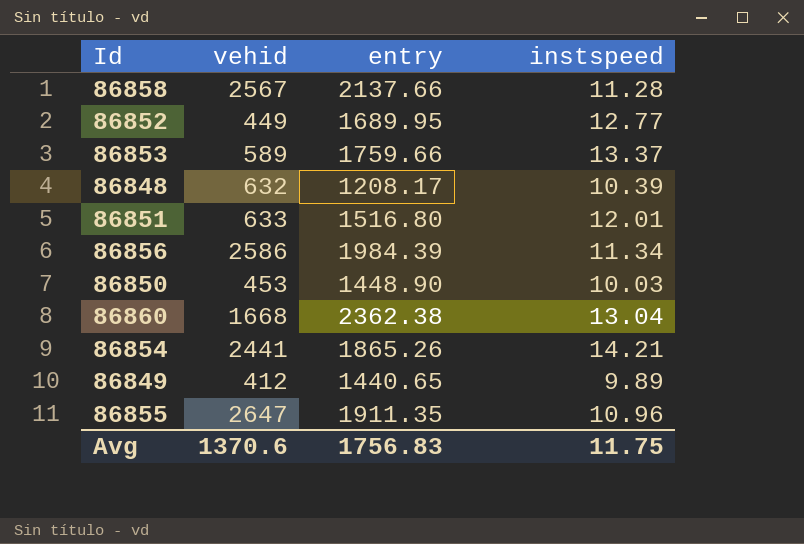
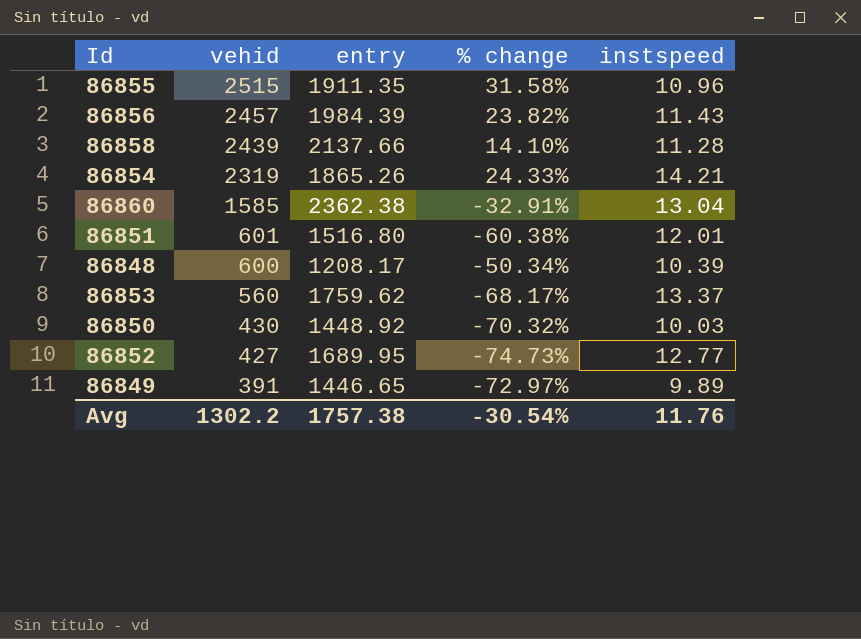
row order: none -> vehid descending
column % change | formula: none -> ([vehid] - [entry]) / [entry]
86855 | vehid: 2647 -> 2515
86856 | vehid: 2586 -> 2457
86856 | instspeed: 11.34 -> 11.43
86858 | vehid: 2567 -> 2439
86854 | vehid: 2441 -> 2319
86860 | vehid: 1668 -> 1585
86851 | vehid: 633 -> 601
86848 | vehid: 632 -> 600
86853 | vehid: 589 -> 560
86853 | entry: 1759.66 -> 1759.62
86850 | vehid: 453 -> 430
86850 | entry: 1448.90 -> 1448.92
86852 | vehid: 449 -> 427
86849 | vehid: 412 -> 391
86849 | entry: 1440.65 -> 1446.65
Avg | vehid: 1370.6 -> 1302.2
Avg | entry: 1756.83 -> 1757.38
Avg | instspeed: 11.75 -> 11.76

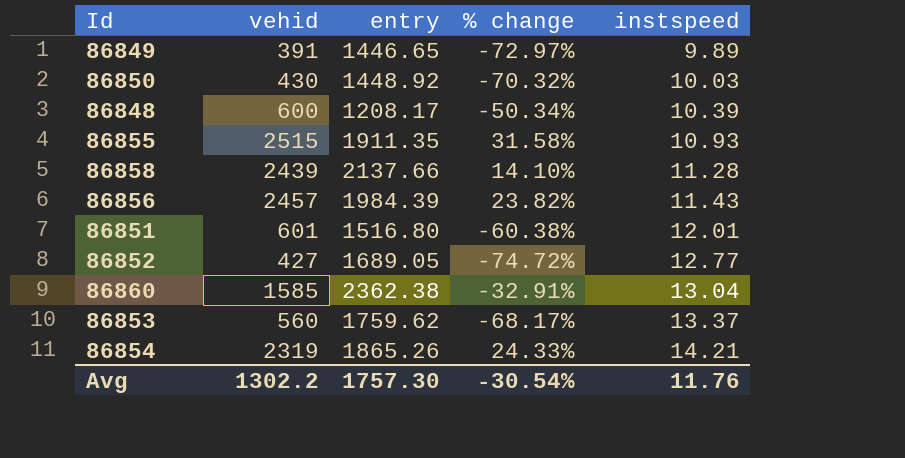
row order: vehid descending -> instspeed ascending
86855 | instspeed: 10.96 -> 10.93
86852 | entry: 1689.95 -> 1689.05
86852 | % change: -74.73% -> -74.72%
Avg | entry: 1757.38 -> 1757.30

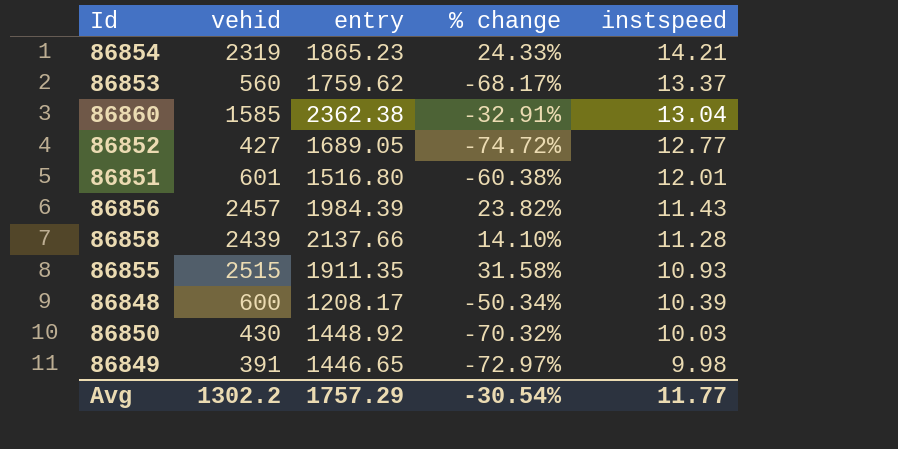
row order: instspeed ascending -> instspeed descending
86854 | entry: 1865.26 -> 1865.23
86849 | instspeed: 9.89 -> 9.98
Avg | entry: 1757.30 -> 1757.29
Avg | instspeed: 11.76 -> 11.77

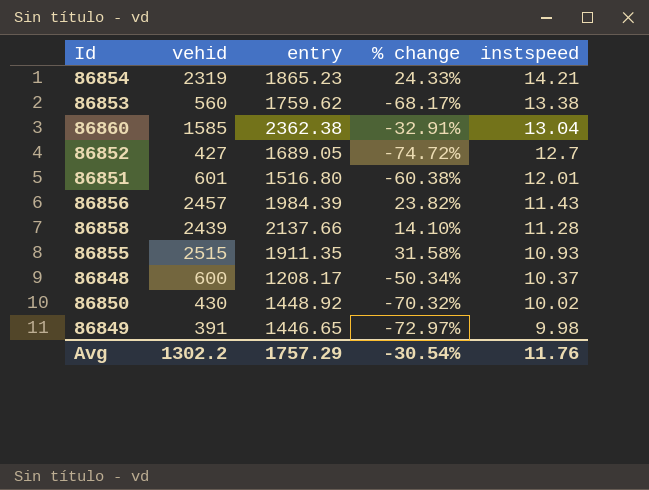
86853 | instspeed: 13.37 -> 13.38
86852 | instspeed: 12.77 -> 12.7
86848 | instspeed: 10.39 -> 10.37
86850 | instspeed: 10.03 -> 10.02
Avg | instspeed: 11.77 -> 11.76

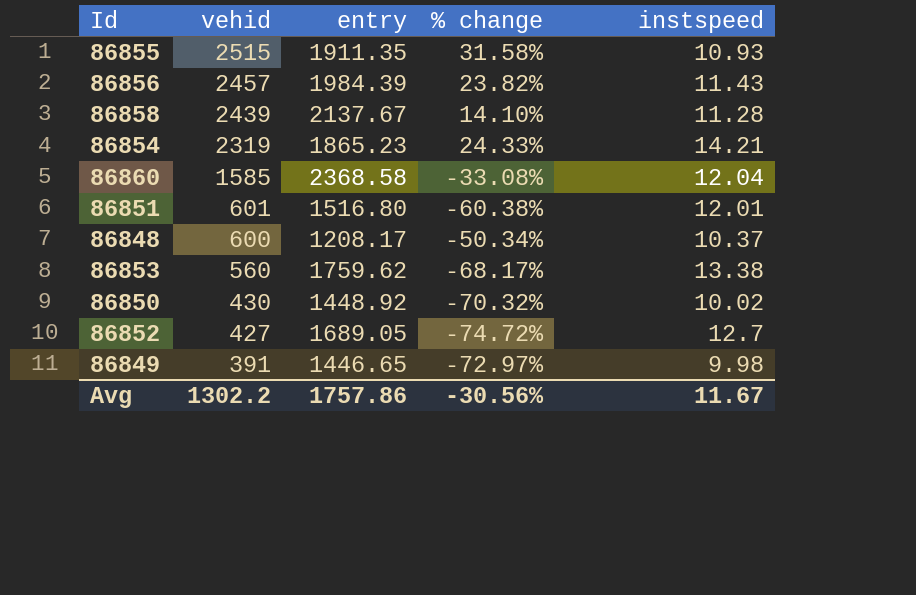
row order: instspeed descending -> vehid descending
86858 | entry: 2137.66 -> 2137.67
86860 | entry: 2362.38 -> 2368.58
86860 | % change: -32.91% -> -33.08%
86860 | instspeed: 13.04 -> 12.04
Avg | entry: 1757.29 -> 1757.86
Avg | % change: -30.54% -> -30.56%
Avg | instspeed: 11.76 -> 11.67

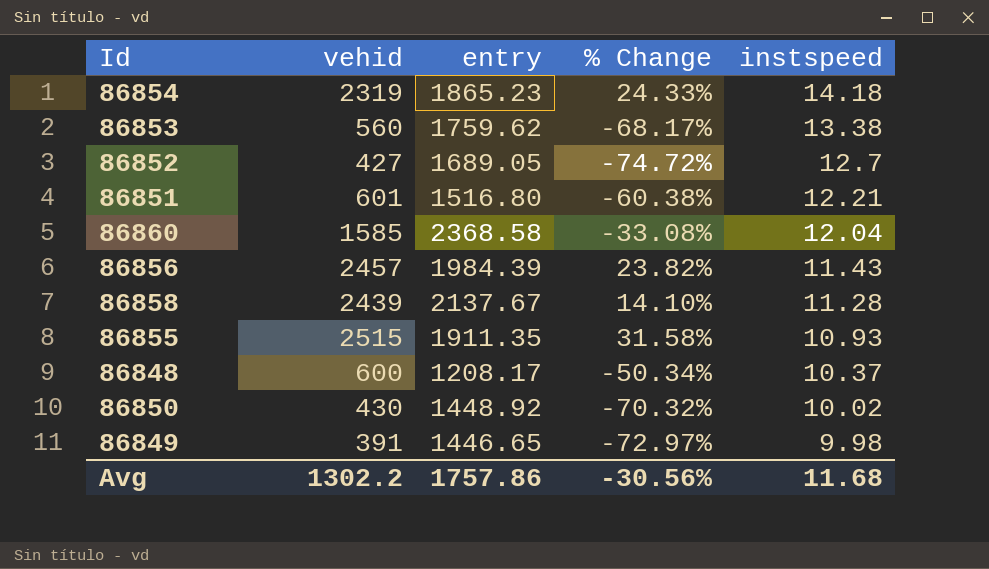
row order: vehid descending -> instspeed descending
column name: % change -> % Change
86854 | instspeed: 14.21 -> 14.18
86851 | instspeed: 12.01 -> 12.21
Avg | instspeed: 11.67 -> 11.68

